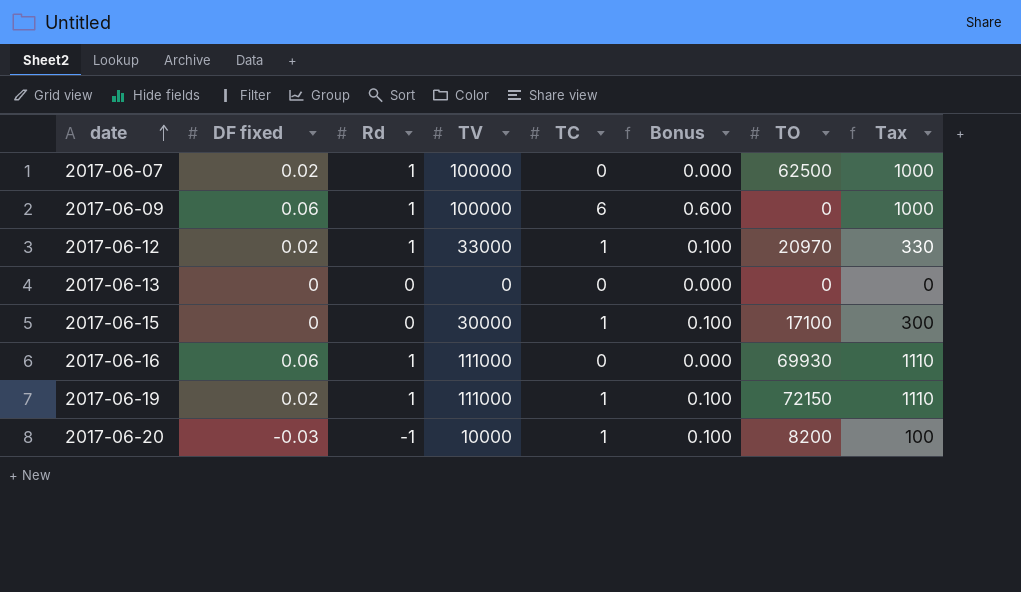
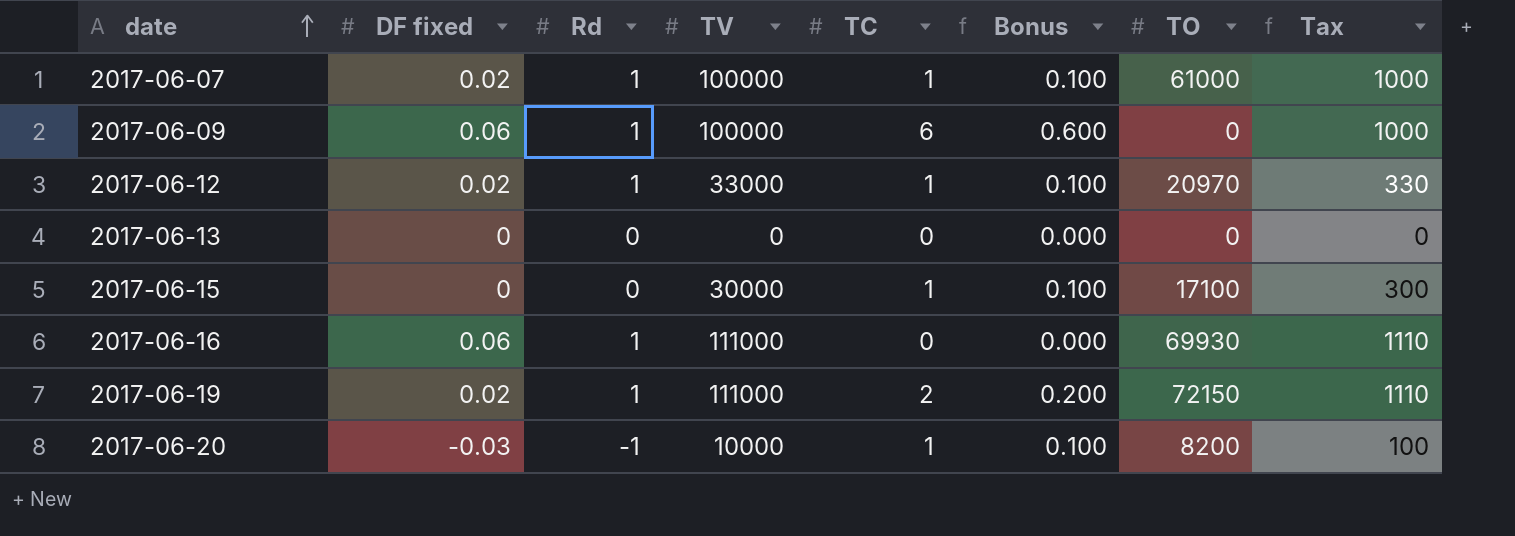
2017-06-07 | TC: 0 -> 1
2017-06-07 | Bonus: 0.000 -> 0.100
2017-06-07 | TO: 62500 -> 61000
2017-06-19 | TC: 1 -> 2
2017-06-19 | Bonus: 0.100 -> 0.200

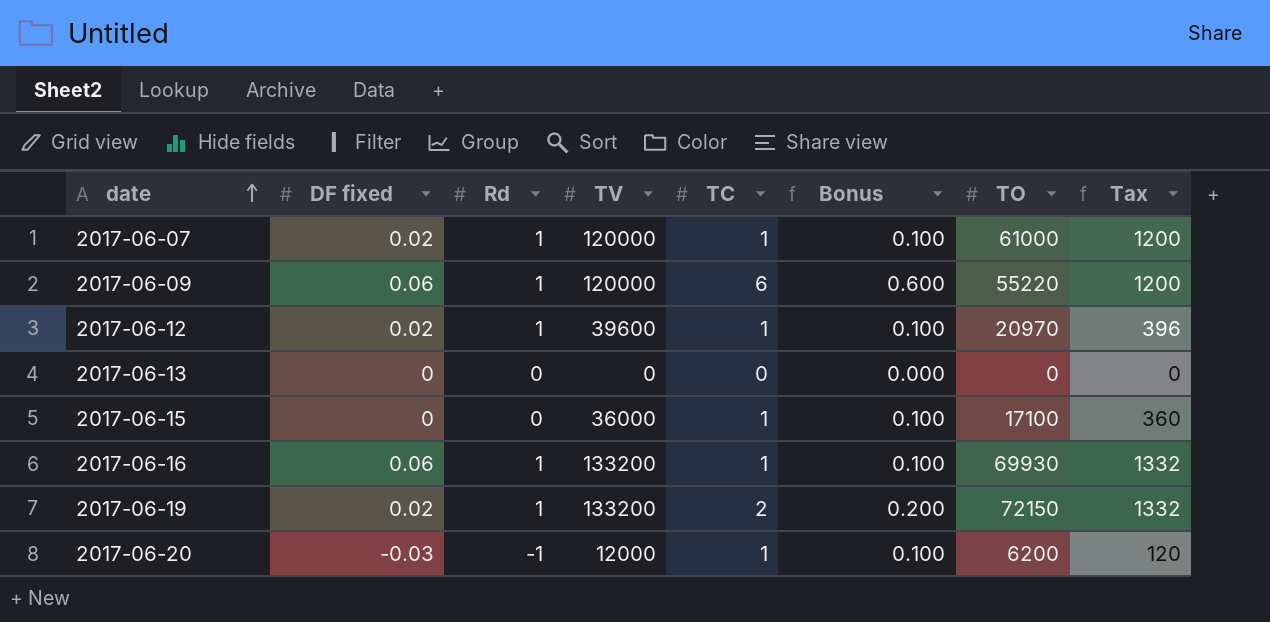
2017-06-07 | TV: 100000 -> 120000
2017-06-07 | Tax: 1000 -> 1200
2017-06-09 | TV: 100000 -> 120000
2017-06-09 | TO: 0 -> 55220
2017-06-09 | Tax: 1000 -> 1200
2017-06-12 | TV: 33000 -> 39600
2017-06-12 | Tax: 330 -> 396
2017-06-15 | TV: 30000 -> 36000
2017-06-15 | Tax: 300 -> 360
2017-06-16 | TV: 111000 -> 133200
2017-06-16 | TC: 0 -> 1
2017-06-16 | Bonus: 0.000 -> 0.100
2017-06-16 | Tax: 1110 -> 1332
2017-06-19 | TV: 111000 -> 133200
2017-06-19 | Tax: 1110 -> 1332
2017-06-20 | TV: 10000 -> 12000
2017-06-20 | TO: 8200 -> 6200
2017-06-20 | Tax: 100 -> 120

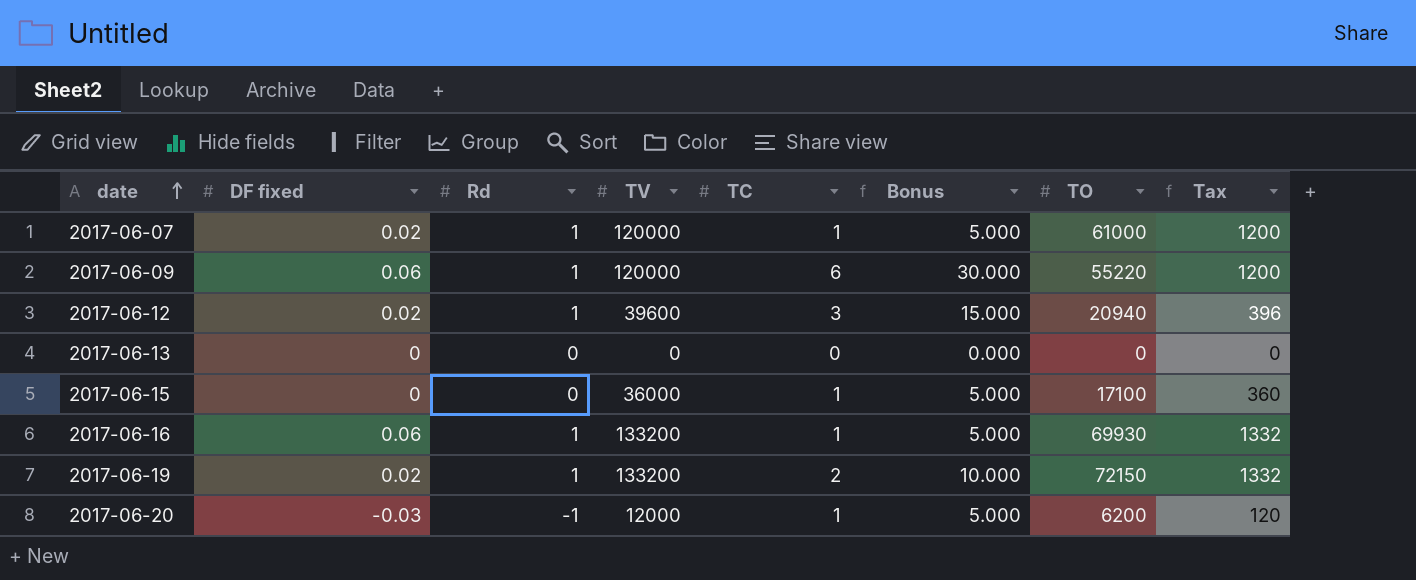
column Bonus | formula: [TC] * 0.1 -> [TC] * 5
2017-06-12 | TC: 1 -> 3
2017-06-12 | TO: 20970 -> 20940

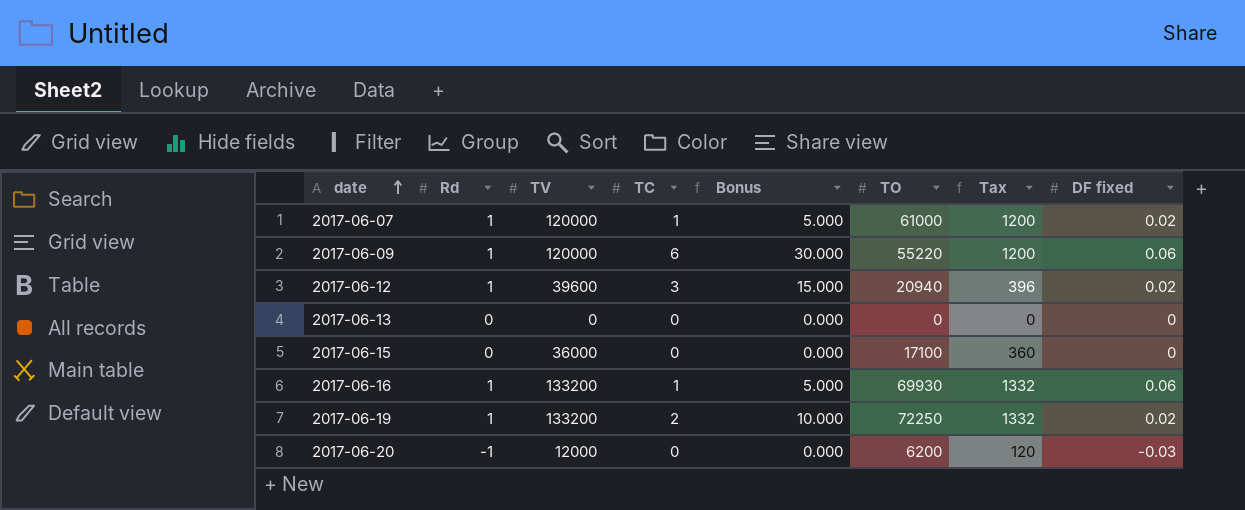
column DF fixed | position: 2 -> 8
2017-06-15 | TC: 1 -> 0
2017-06-15 | Bonus: 5.000 -> 0.000
2017-06-19 | TO: 72150 -> 72250
2017-06-20 | TC: 1 -> 0
2017-06-20 | Bonus: 5.000 -> 0.000

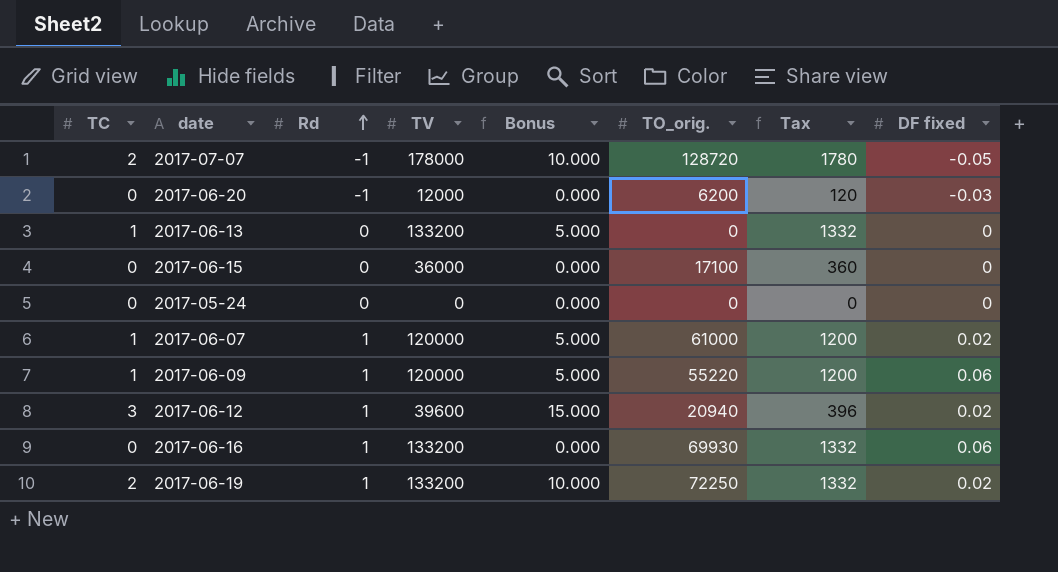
row order: date ascending -> Rd ascending
column TC | position: 4 -> 1
column name: TO -> TO_orig.
row 2017-07-07: none -> 2 | -1 | 178000 | 10.000 | 128720 | 1780 | -0.05
2017-06-13 | TC: 0 -> 1
2017-06-13 | TV: 0 -> 133200
2017-06-13 | Bonus: 0.000 -> 5.000
2017-06-13 | Tax: 0 -> 1332
row 2017-05-24: none -> 0 | 0 | 0 | 0.000 | 0 | 0 | 0
2017-06-09 | TC: 6 -> 1
2017-06-09 | Bonus: 30.000 -> 5.000
2017-06-16 | TC: 1 -> 0
2017-06-16 | Bonus: 5.000 -> 0.000

